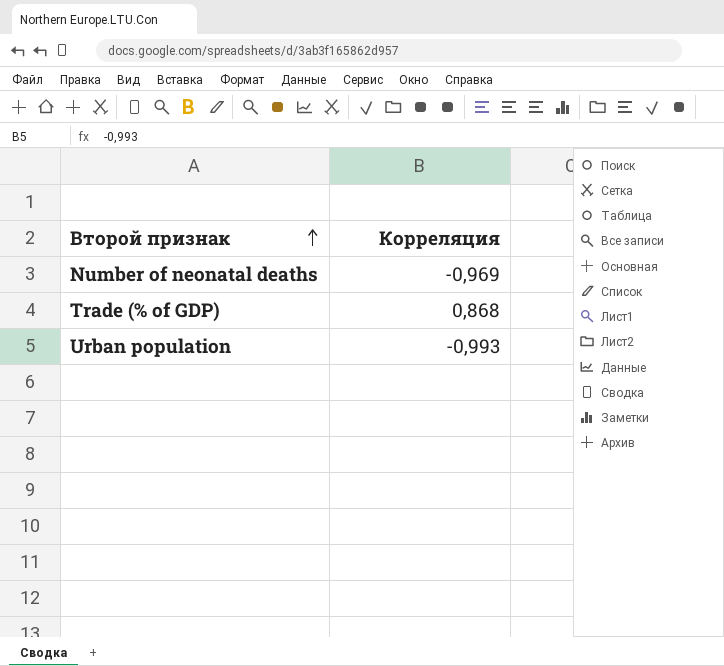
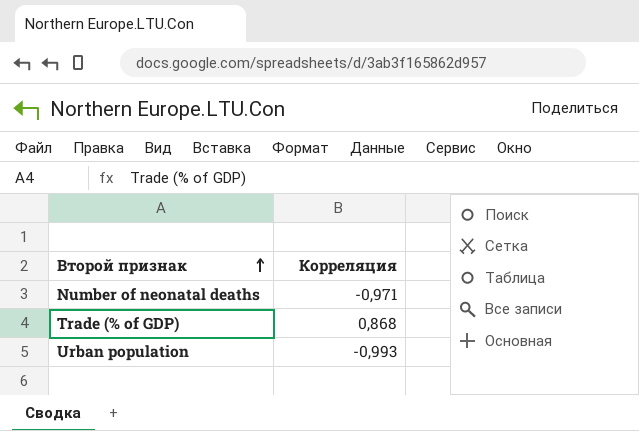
Number of neonatal deaths | Корреляция: -0,969 -> -0,971

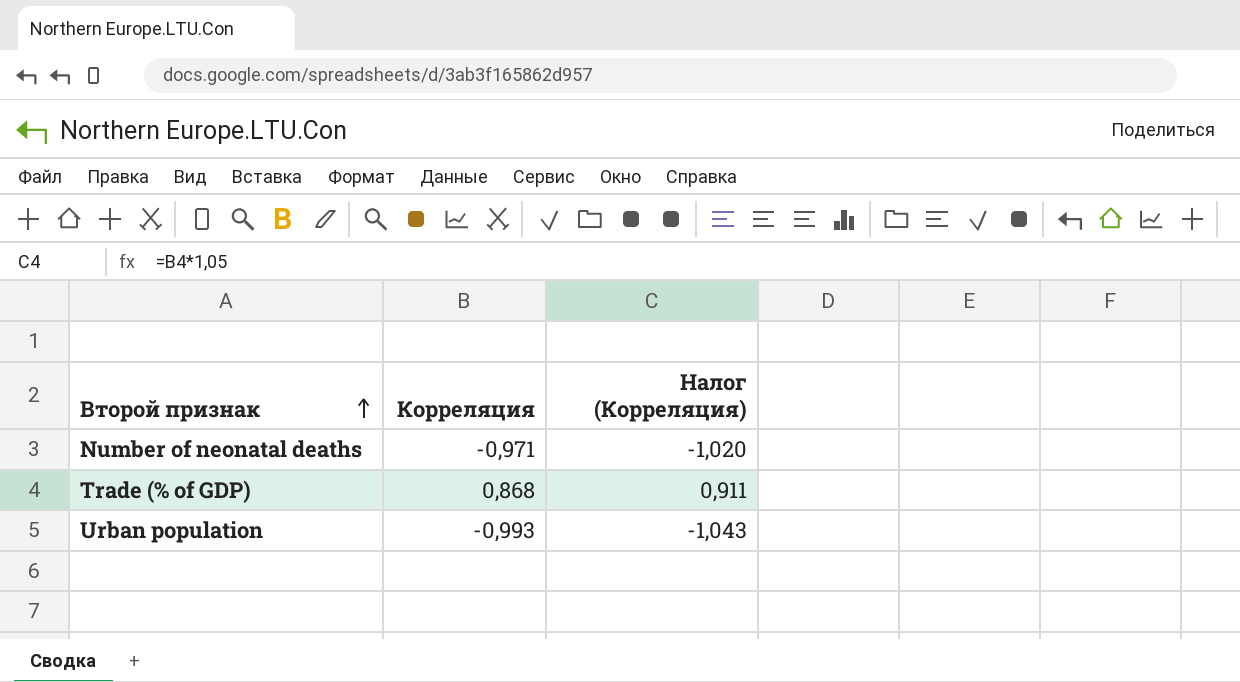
column Налог (Корреляция) | formula: none -> [Корреляция] * 1,05

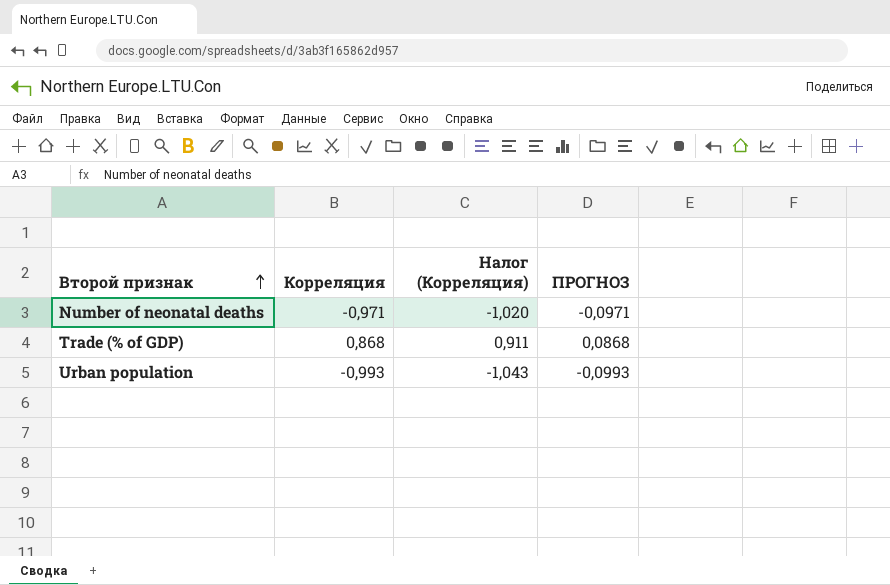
column ПРОГНОЗ | formula: none -> [Корреляция] * 0,1

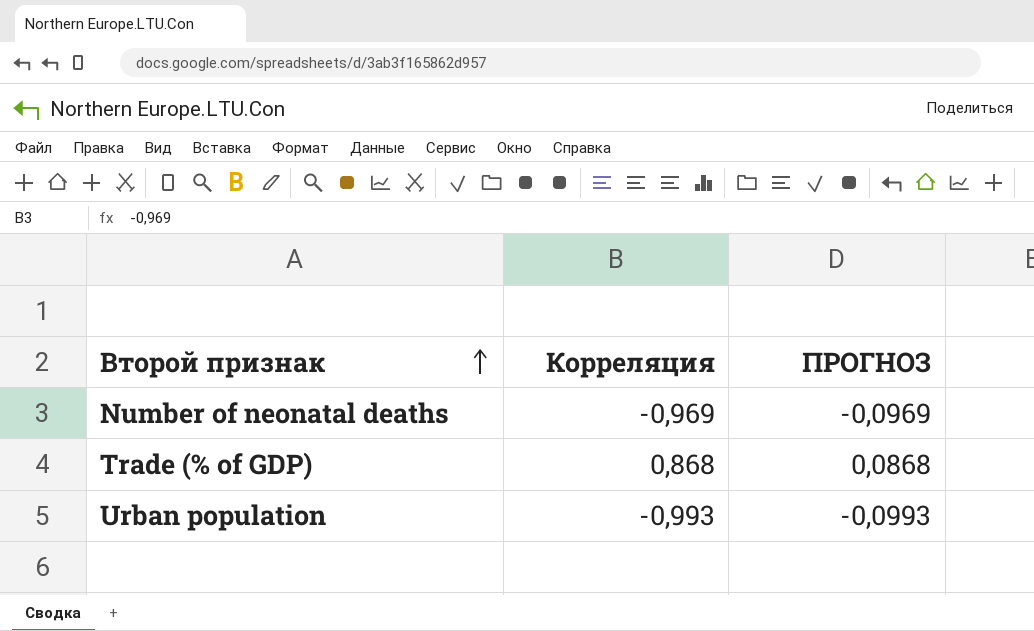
column Налог (Корреляция) | formula: [Корреляция] * 1,05 -> none
Number of neonatal deaths | Корреляция: -0,971 -> -0,969
Number of neonatal deaths | ПРОГНОЗ: -0,0971 -> -0,0969

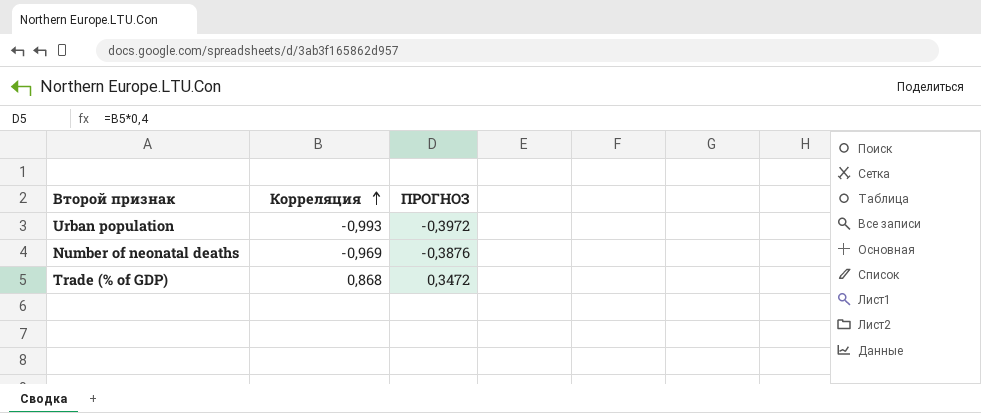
row order: Второй признак ascending -> Корреляция ascending
column ПРОГНОЗ | formula: [Корреляция] * 0,1 -> [Корреляция] * 0,4

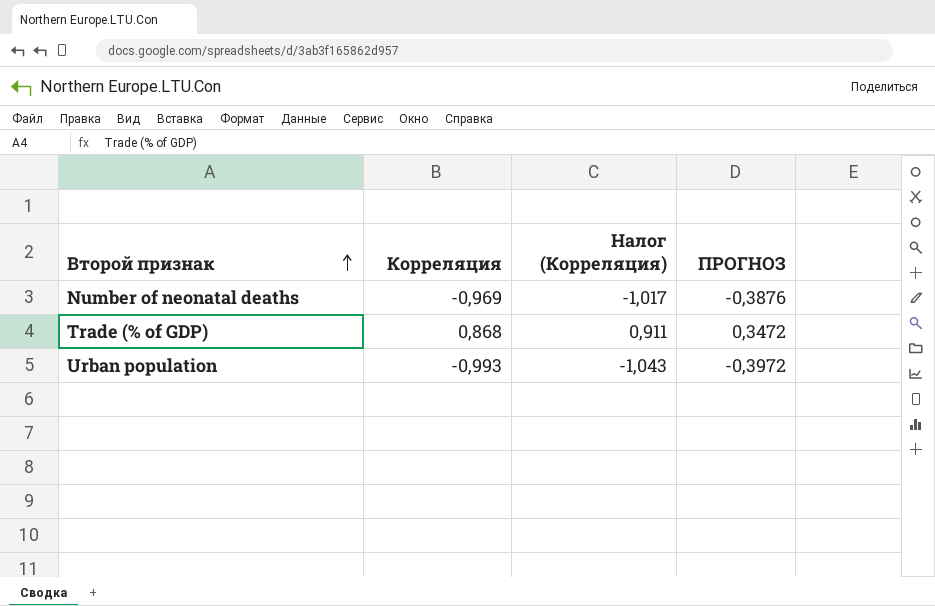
row order: Корреляция ascending -> Второй признак ascending
column Налог (Корреляция) | formula: none -> [Корреляция] * 1,05

